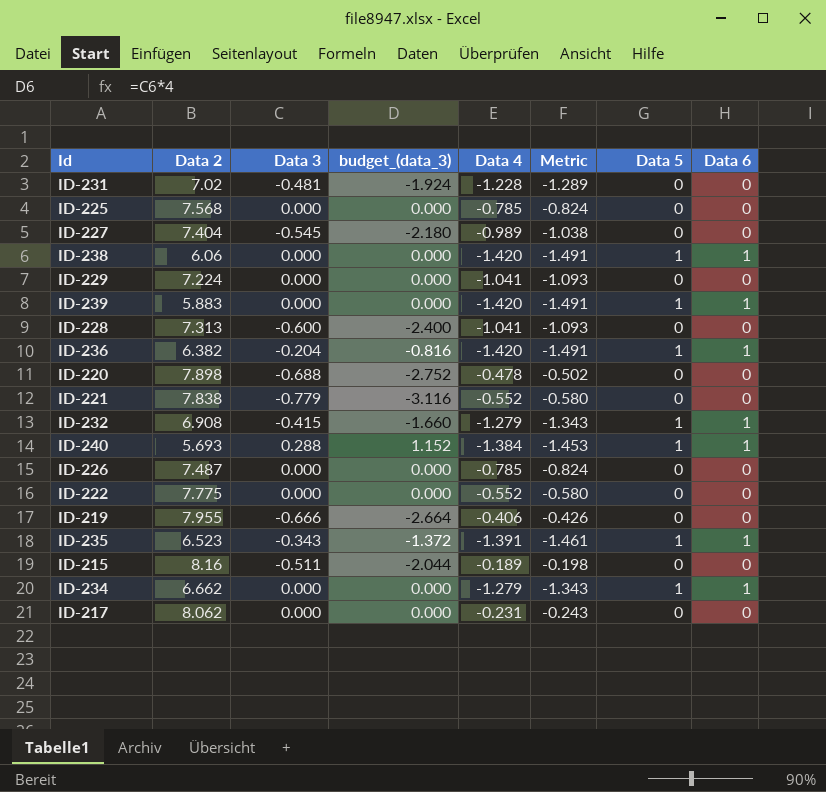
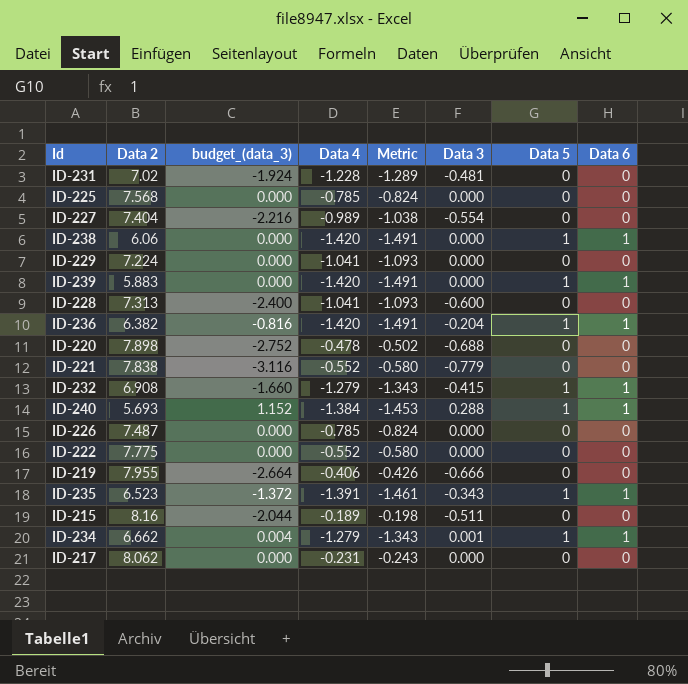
column Data 3 | position: 3 -> 6
ID-227 | budget_(data_3): -2.180 -> -2.216
ID-227 | Data 3: -0.545 -> -0.554
ID-234 | budget_(data_3): 0.000 -> 0.004
ID-234 | Data 3: 0.000 -> 0.001

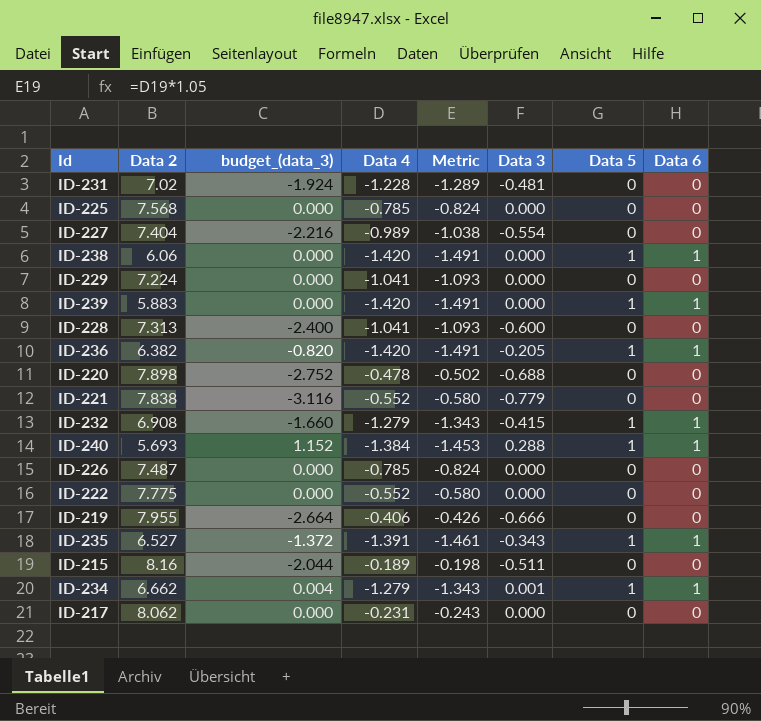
ID-236 | budget_(data_3): -0.816 -> -0.820
ID-236 | Data 3: -0.204 -> -0.205
ID-235 | Data 2: 6.523 -> 6.527

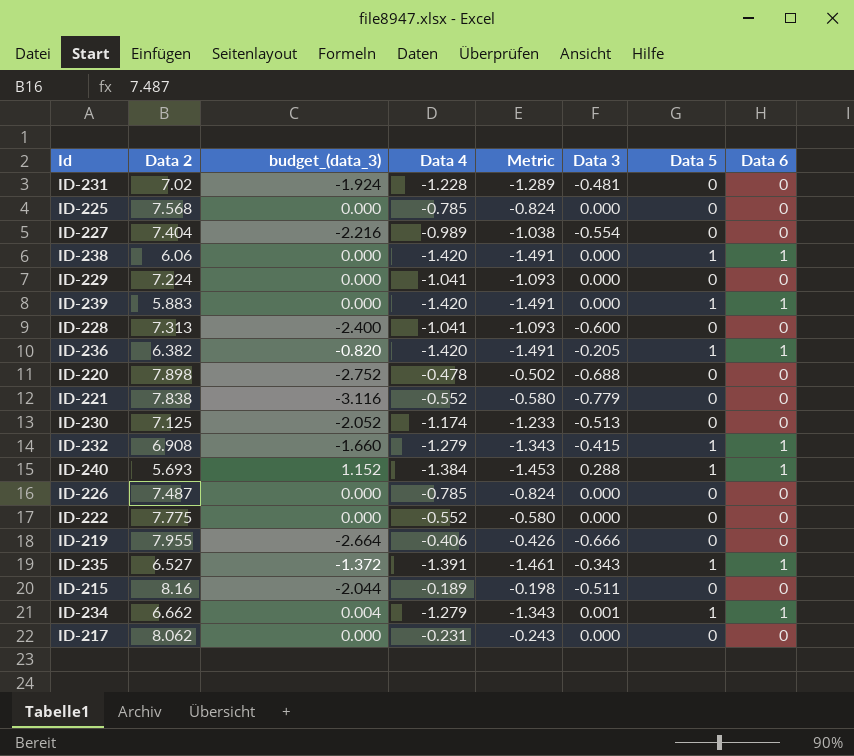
row ID-230: none -> 7.125 | -2.052 | -1.174 | -1.233 | -0.513 | 0 | 0

